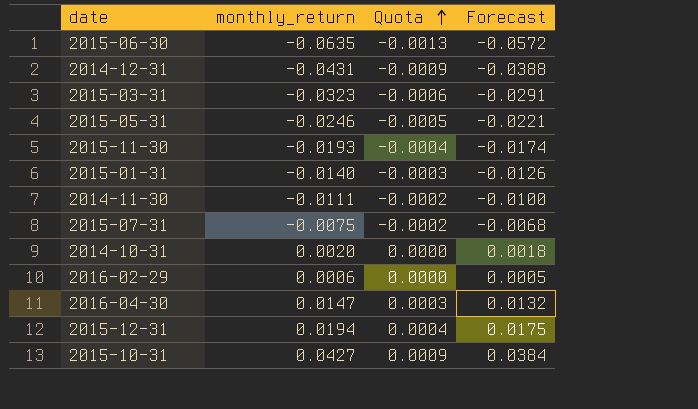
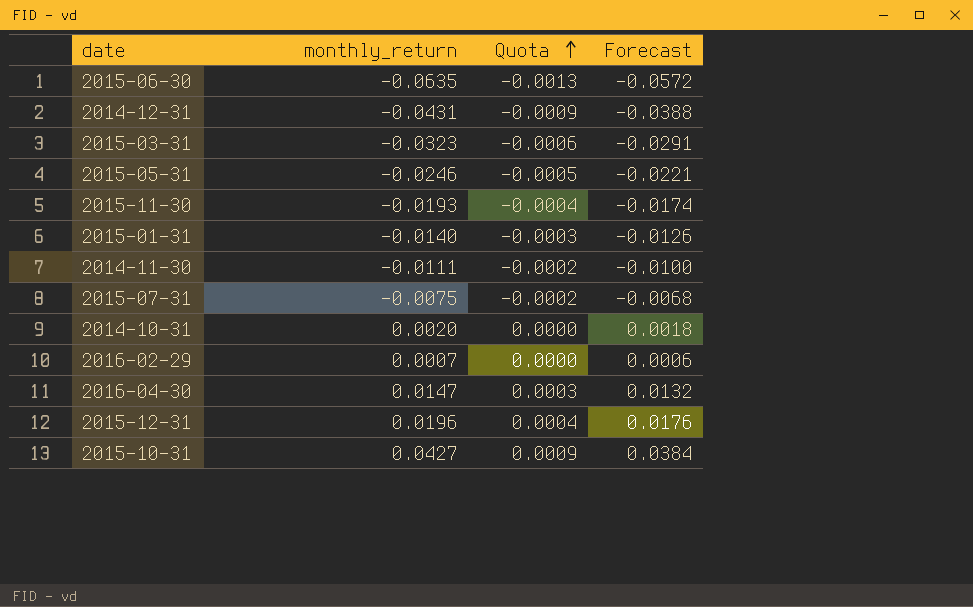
2016-02-29 | monthly_return: 0.0006 -> 0.0007
2016-02-29 | Forecast: 0.0005 -> 0.0006
2015-12-31 | monthly_return: 0.0194 -> 0.0196
2015-12-31 | Forecast: 0.0175 -> 0.0176

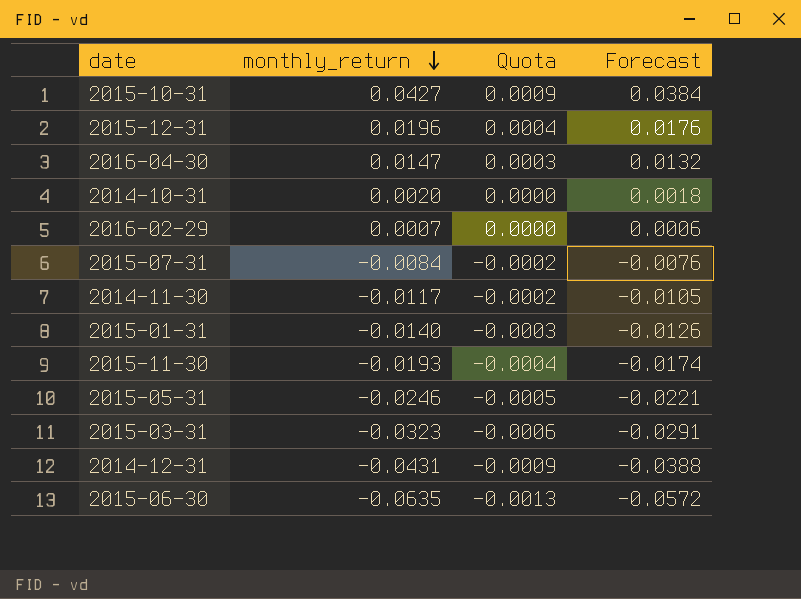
row order: Quota ascending -> monthly_return descending
2015-07-31 | monthly_return: -0.0075 -> -0.0084
2015-07-31 | Forecast: -0.0068 -> -0.0076
2014-11-30 | monthly_return: -0.0111 -> -0.0117
2014-11-30 | Forecast: -0.0100 -> -0.0105

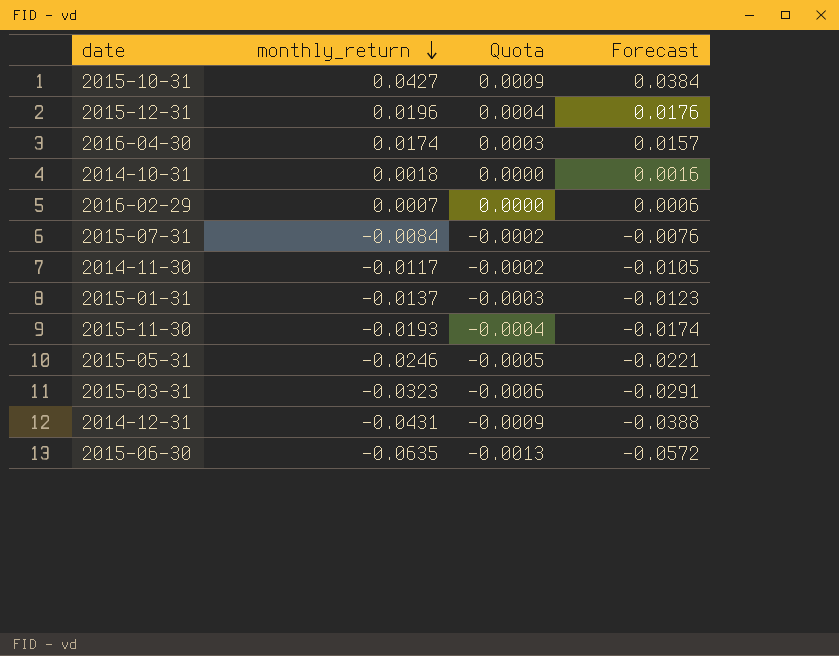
2016-04-30 | monthly_return: 0.0147 -> 0.0174
2016-04-30 | Forecast: 0.0132 -> 0.0157
2014-10-31 | monthly_return: 0.0020 -> 0.0018
2014-10-31 | Forecast: 0.0018 -> 0.0016
2015-01-31 | monthly_return: -0.0140 -> -0.0137
2015-01-31 | Forecast: -0.0126 -> -0.0123

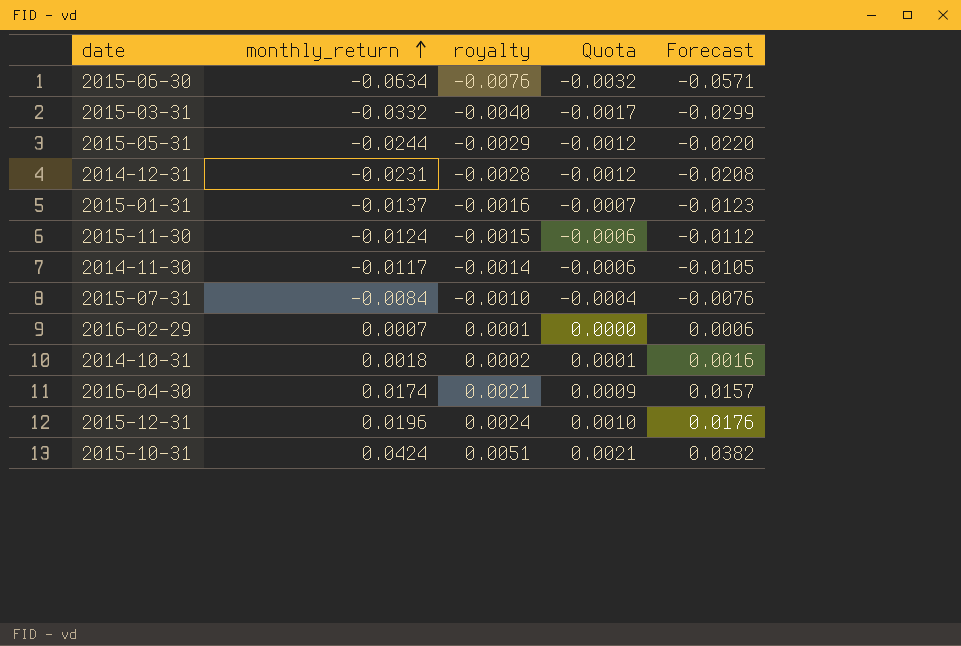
row order: monthly_return descending -> monthly_return ascending
column royalty | formula: none -> [monthly_return] * 0.12
column Quota | formula: [monthly_return] * 0.02 -> [monthly_return] * 0.05
2015-06-30 | monthly_return: -0.0635 -> -0.0634
2015-06-30 | Forecast: -0.0572 -> -0.0571
2015-03-31 | monthly_return: -0.0323 -> -0.0332
2015-03-31 | Forecast: -0.0291 -> -0.0299
2015-05-31 | monthly_return: -0.0246 -> -0.0244
2015-05-31 | Forecast: -0.0221 -> -0.0220
2014-12-31 | monthly_return: -0.0431 -> -0.0231
2014-12-31 | Forecast: -0.0388 -> -0.0208
2015-11-30 | monthly_return: -0.0193 -> -0.0124
2015-11-30 | Forecast: -0.0174 -> -0.0112
2015-10-31 | monthly_return: 0.0427 -> 0.0424
2015-10-31 | Forecast: 0.0384 -> 0.0382

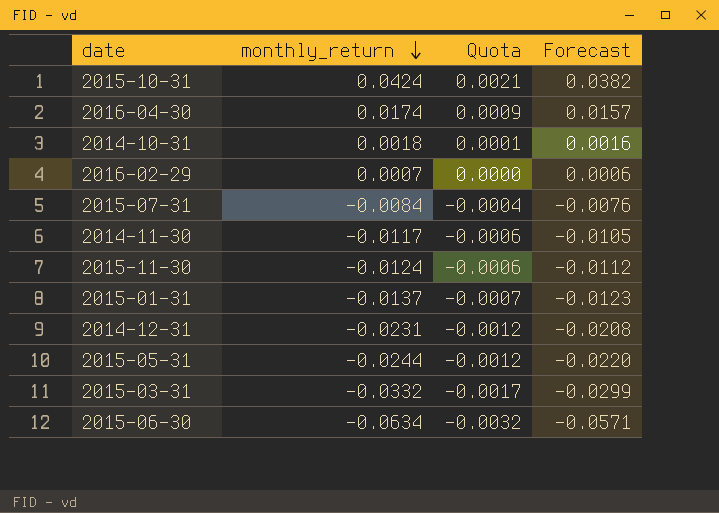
row order: monthly_return ascending -> monthly_return descending
column royalty | formula: [monthly_return] * 0.12 -> none
row 2015-12-31: 0.0196 | 0.0024 | 0.0010 | 0.0176 -> none

